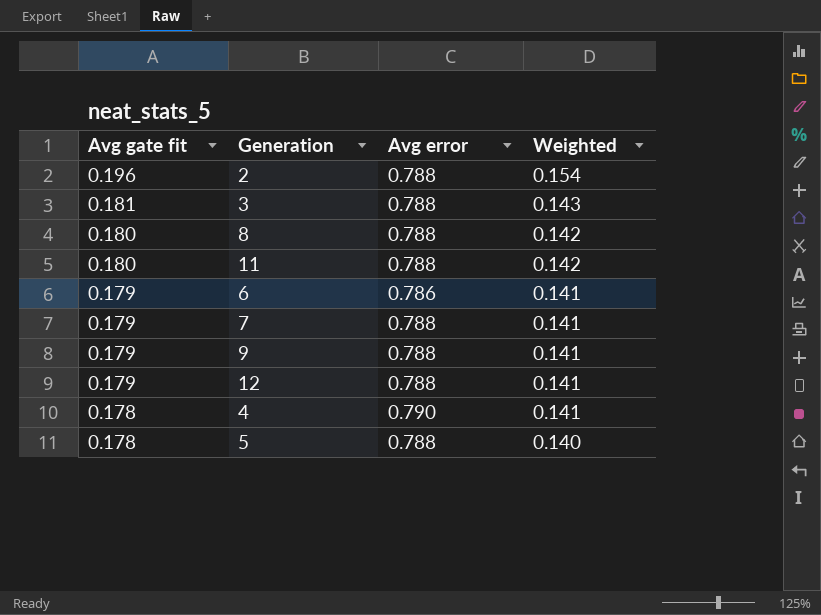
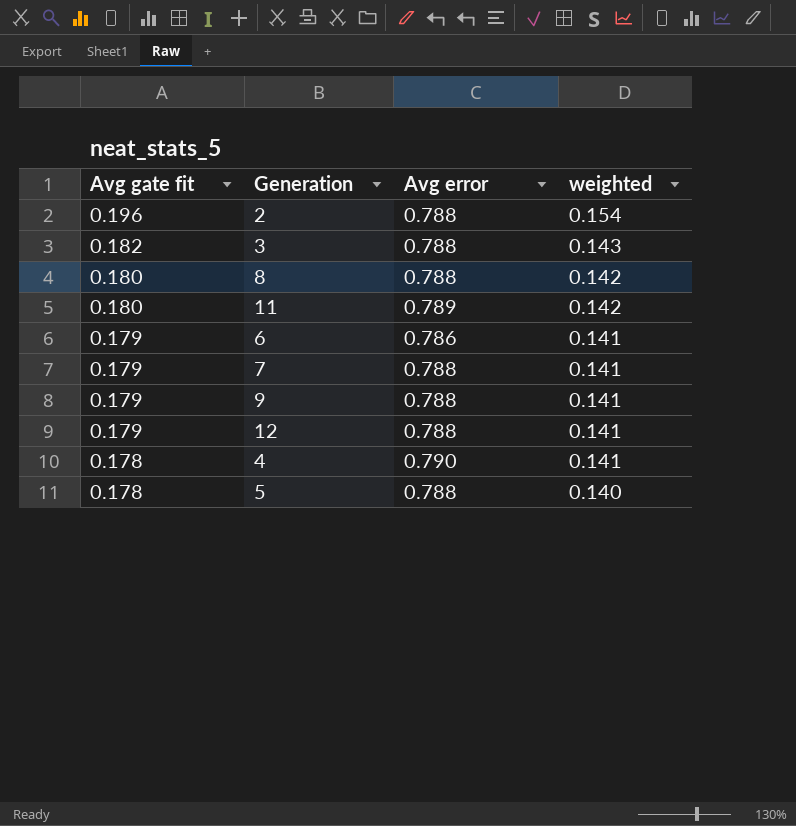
column name: Weighted -> weighted
3 | Avg gate fit: 0.181 -> 0.182
11 | Avg error: 0.788 -> 0.789

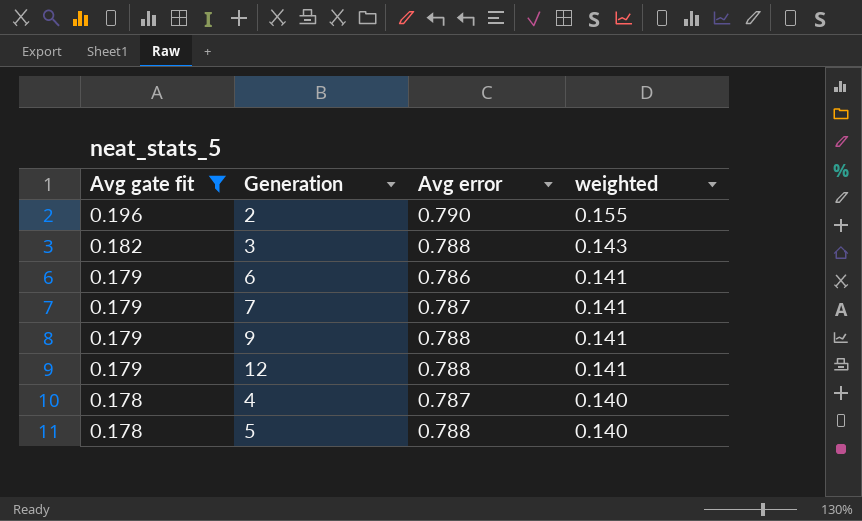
filter: none -> Avg gate fit != 0.180
2 | Avg error: 0.788 -> 0.790
2 | weighted: 0.154 -> 0.155
7 | Avg error: 0.788 -> 0.787
4 | Avg error: 0.790 -> 0.787
4 | weighted: 0.141 -> 0.140

